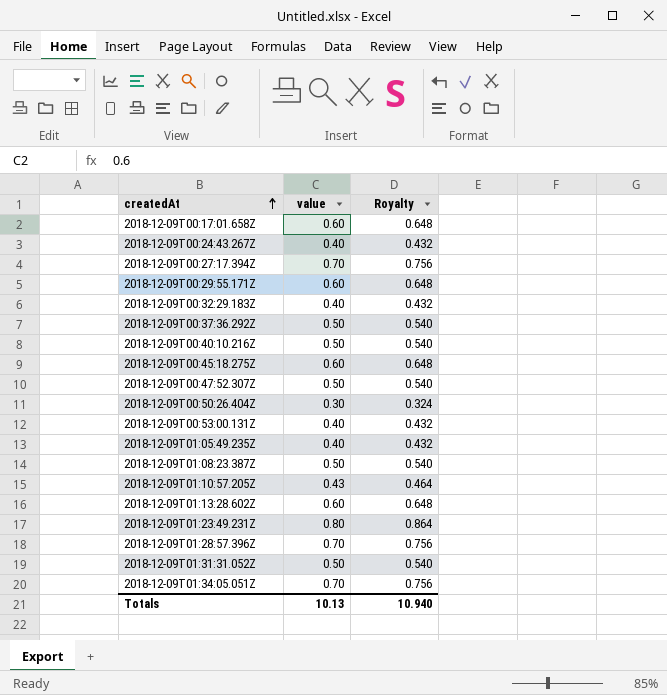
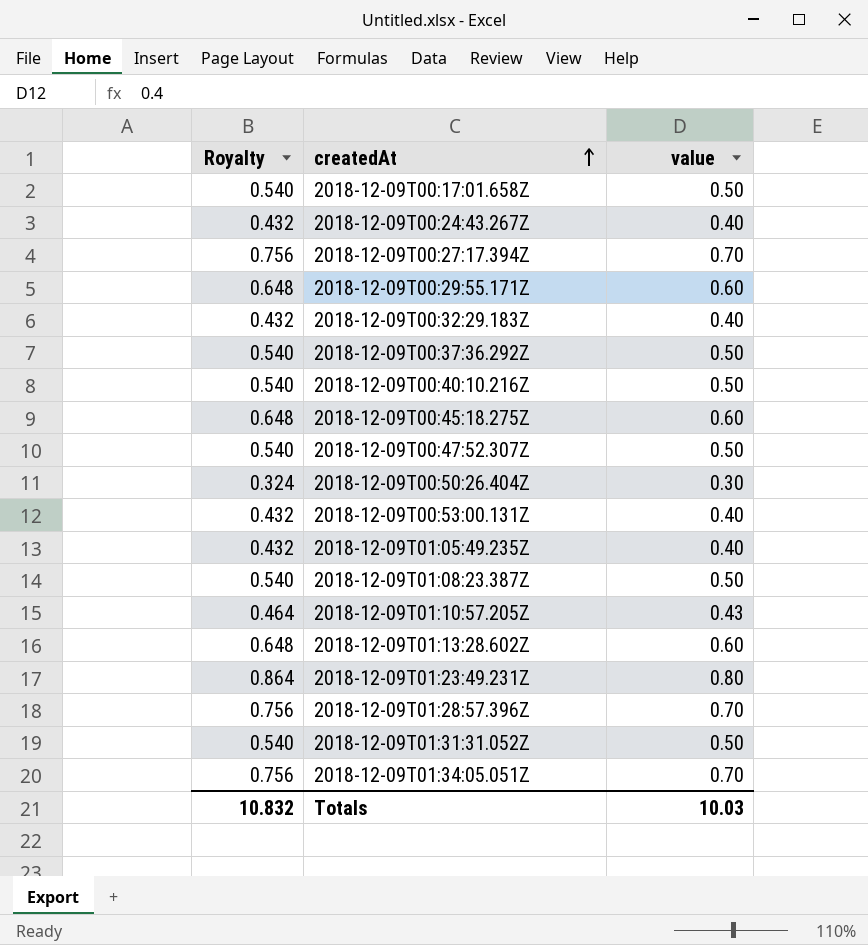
column Royalty | position: 3 -> 1
2018-12-09T00:17:01.658Z | Royalty: 0.648 -> 0.540
2018-12-09T00:17:01.658Z | value: 0.60 -> 0.50
Totals | Royalty: 10.940 -> 10.832
Totals | value: 10.13 -> 10.03

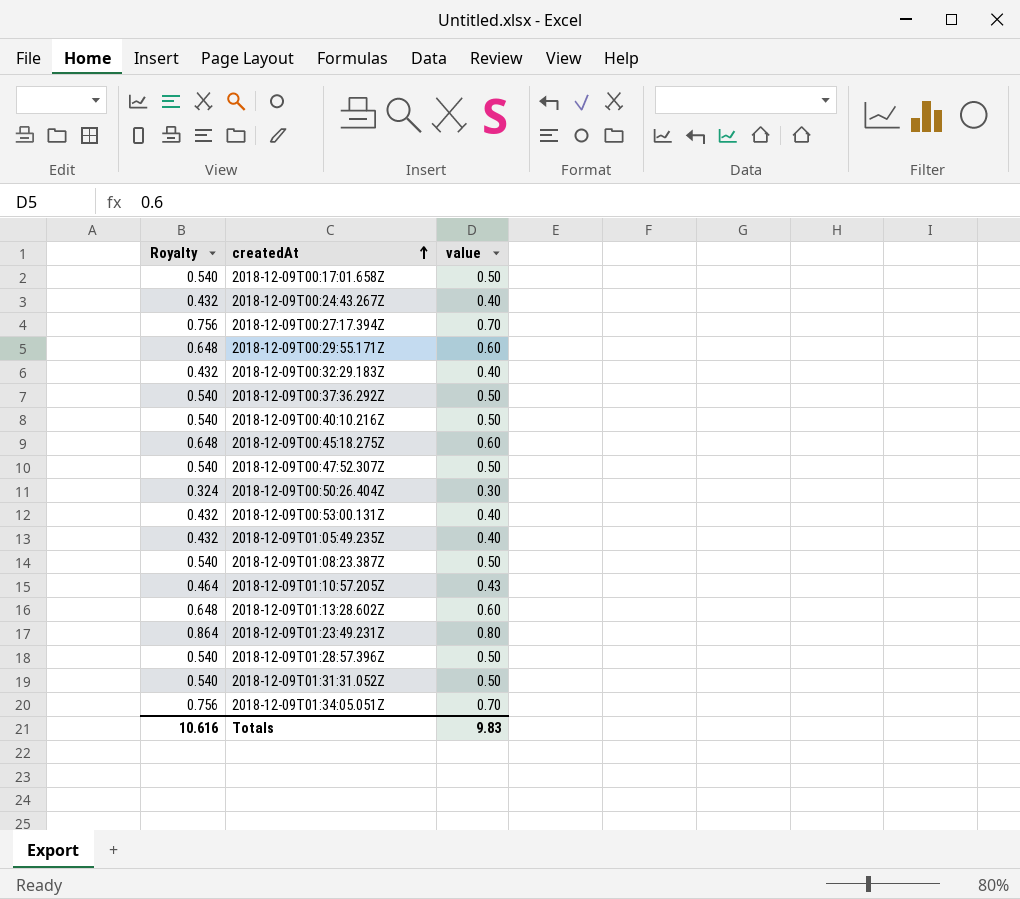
2018-12-09T01:28:57.396Z | Royalty: 0.756 -> 0.540
2018-12-09T01:28:57.396Z | value: 0.70 -> 0.50
Totals | Royalty: 10.832 -> 10.616
Totals | value: 10.03 -> 9.83

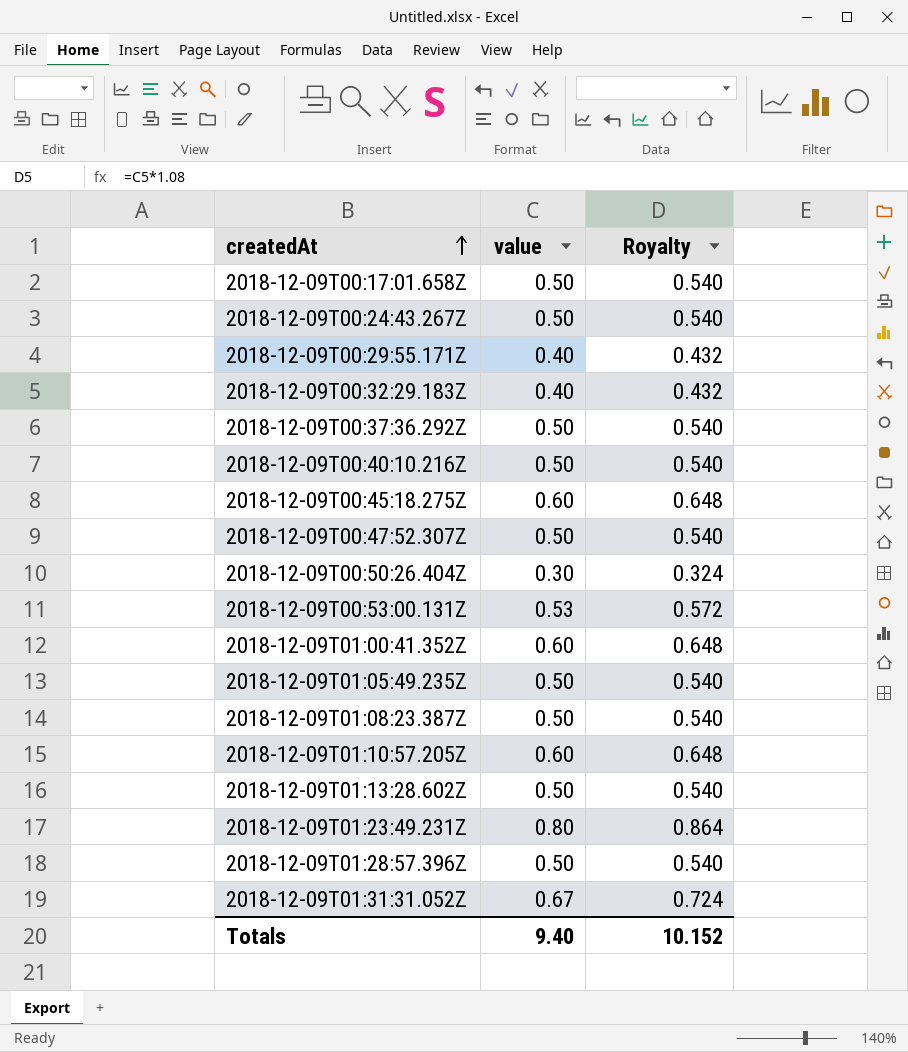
column Royalty | position: 1 -> 3
row 2018-12-09T00:27:17.394Z: 0.756 | 0.70 -> none
row 2018-12-09T01:34:05.051Z: 0.756 | 0.70 -> none
2018-12-09T00:24:43.267Z | value: 0.40 -> 0.50
2018-12-09T00:24:43.267Z | Royalty: 0.432 -> 0.540
2018-12-09T00:29:55.171Z | value: 0.60 -> 0.40
2018-12-09T00:29:55.171Z | Royalty: 0.648 -> 0.432
2018-12-09T00:53:00.131Z | value: 0.40 -> 0.53
2018-12-09T00:53:00.131Z | Royalty: 0.432 -> 0.572
row 2018-12-09T01:00:41.352Z: none -> 0.60 | 0.648
2018-12-09T01:05:49.235Z | value: 0.40 -> 0.50
2018-12-09T01:05:49.235Z | Royalty: 0.432 -> 0.540
2018-12-09T01:10:57.205Z | value: 0.43 -> 0.60
2018-12-09T01:10:57.205Z | Royalty: 0.464 -> 0.648
2018-12-09T01:13:28.602Z | value: 0.60 -> 0.50
2018-12-09T01:13:28.602Z | Royalty: 0.648 -> 0.540
2018-12-09T01:31:31.052Z | value: 0.50 -> 0.67
2018-12-09T01:31:31.052Z | Royalty: 0.540 -> 0.724
Totals | value: 9.83 -> 9.40
Totals | Royalty: 10.616 -> 10.152

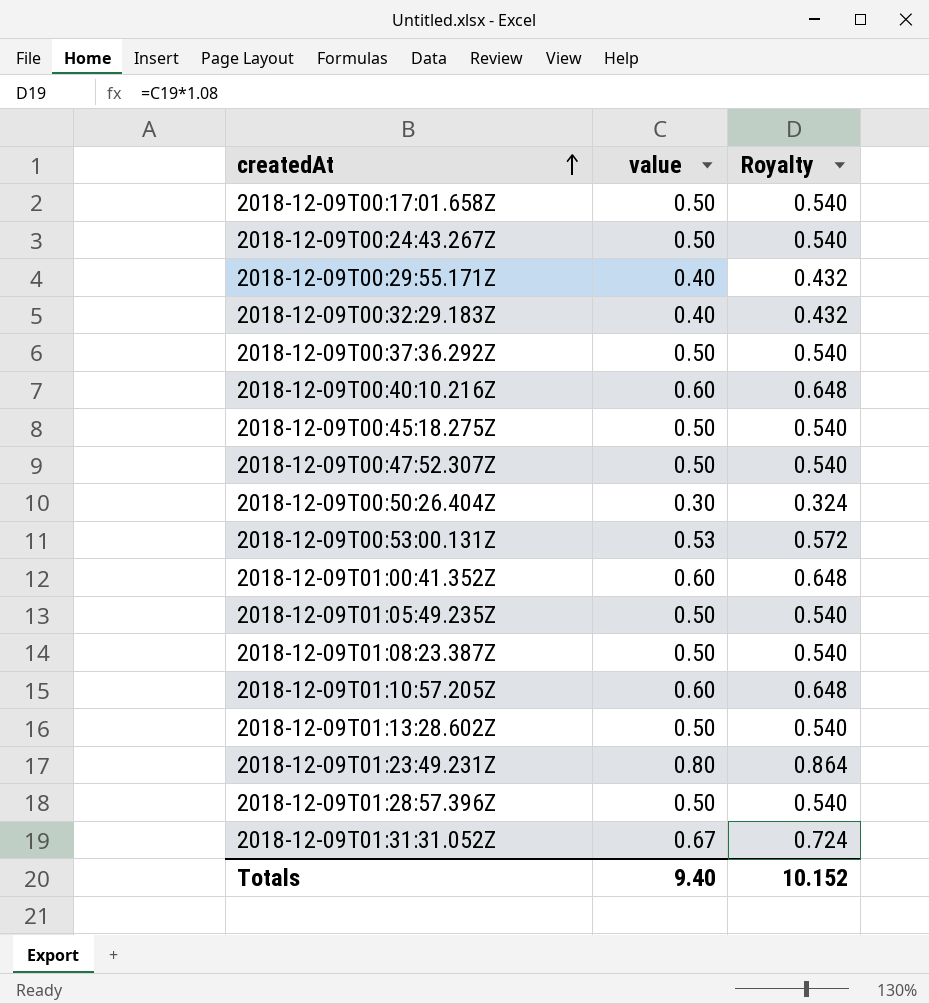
2018-12-09T00:40:10.216Z | value: 0.50 -> 0.60
2018-12-09T00:40:10.216Z | Royalty: 0.540 -> 0.648
2018-12-09T00:45:18.275Z | value: 0.60 -> 0.50
2018-12-09T00:45:18.275Z | Royalty: 0.648 -> 0.540

